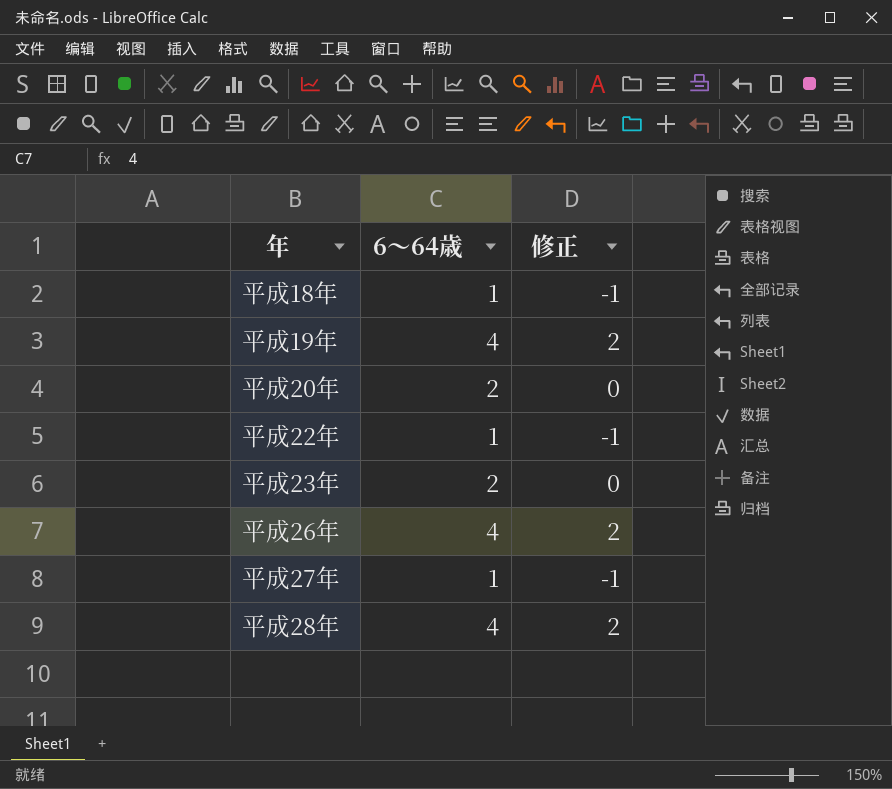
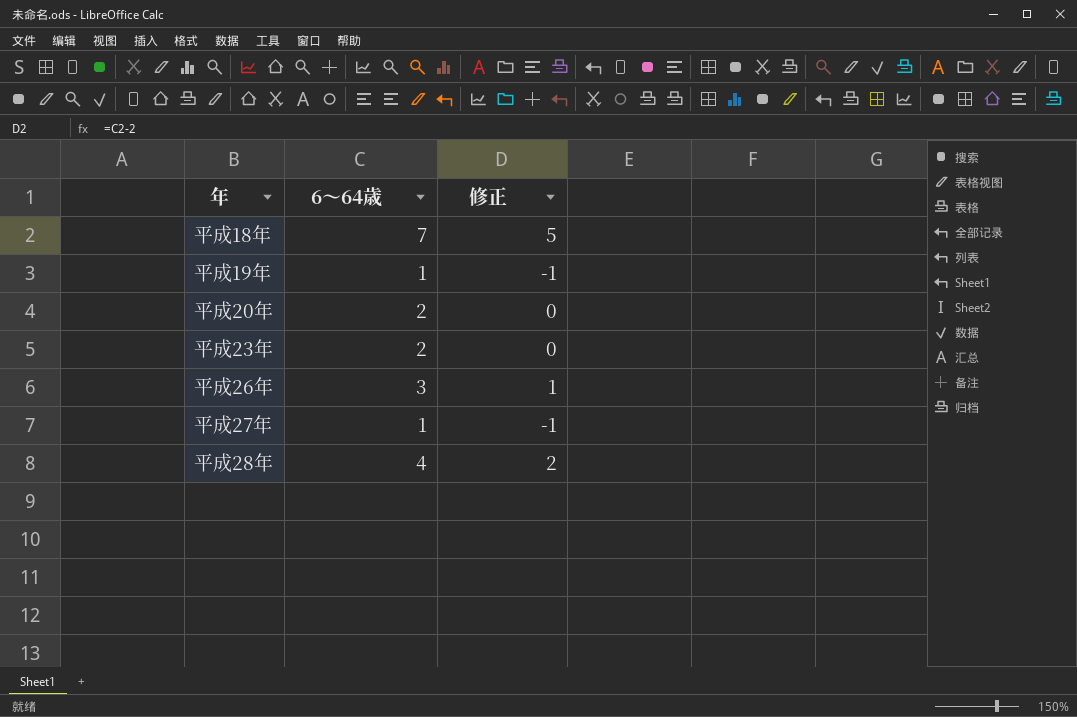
row 平成22年: 1 | -1 -> none
平成18年 | 6～64歳: 1 -> 7
平成18年 | 修正: -1 -> 5
平成19年 | 6～64歳: 4 -> 1
平成19年 | 修正: 2 -> -1
平成26年 | 6～64歳: 4 -> 3
平成26年 | 修正: 2 -> 1

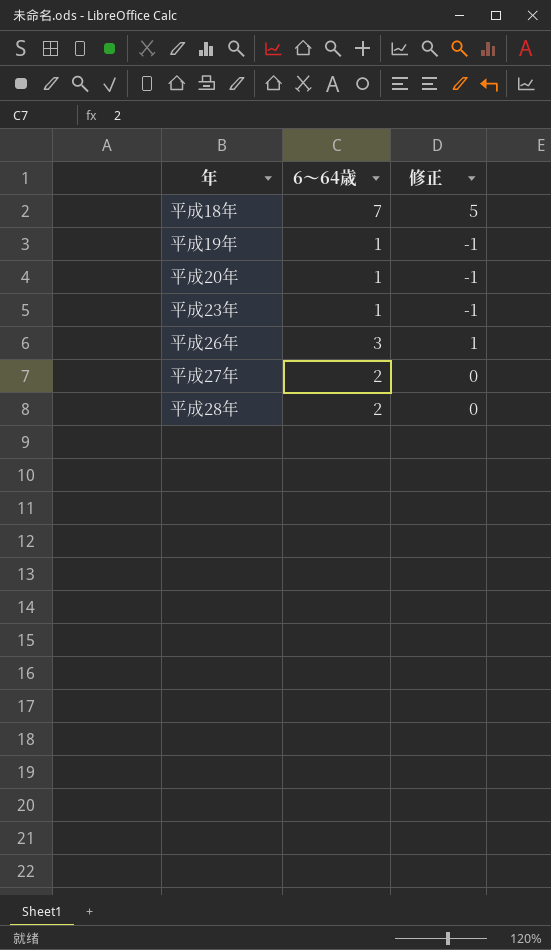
平成20年 | 6～64歳: 2 -> 1
平成20年 | 修正: 0 -> -1
平成23年 | 6～64歳: 2 -> 1
平成23年 | 修正: 0 -> -1
平成27年 | 6～64歳: 1 -> 2
平成27年 | 修正: -1 -> 0
平成28年 | 6～64歳: 4 -> 2
平成28年 | 修正: 2 -> 0

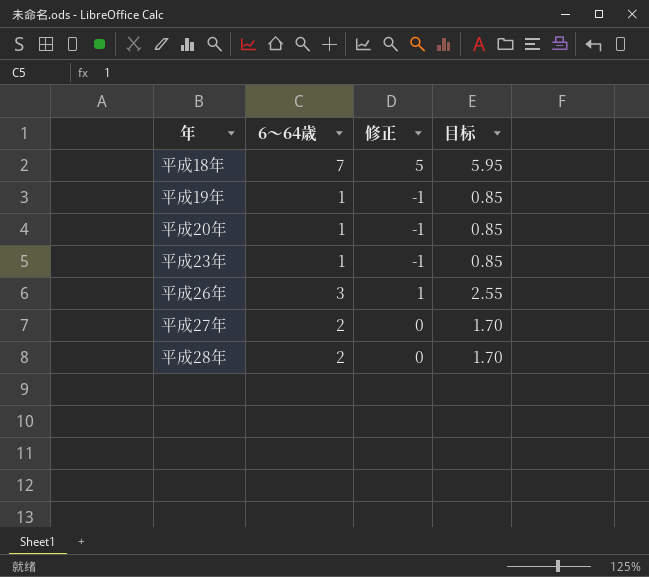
column 目标 | formula: none -> [6～64歳] * 0.85

